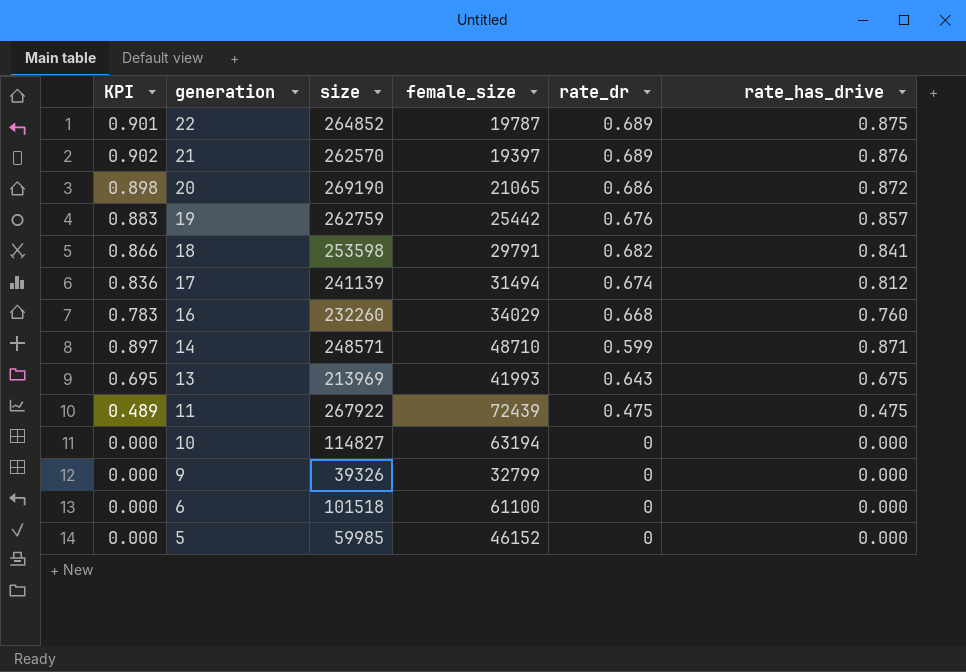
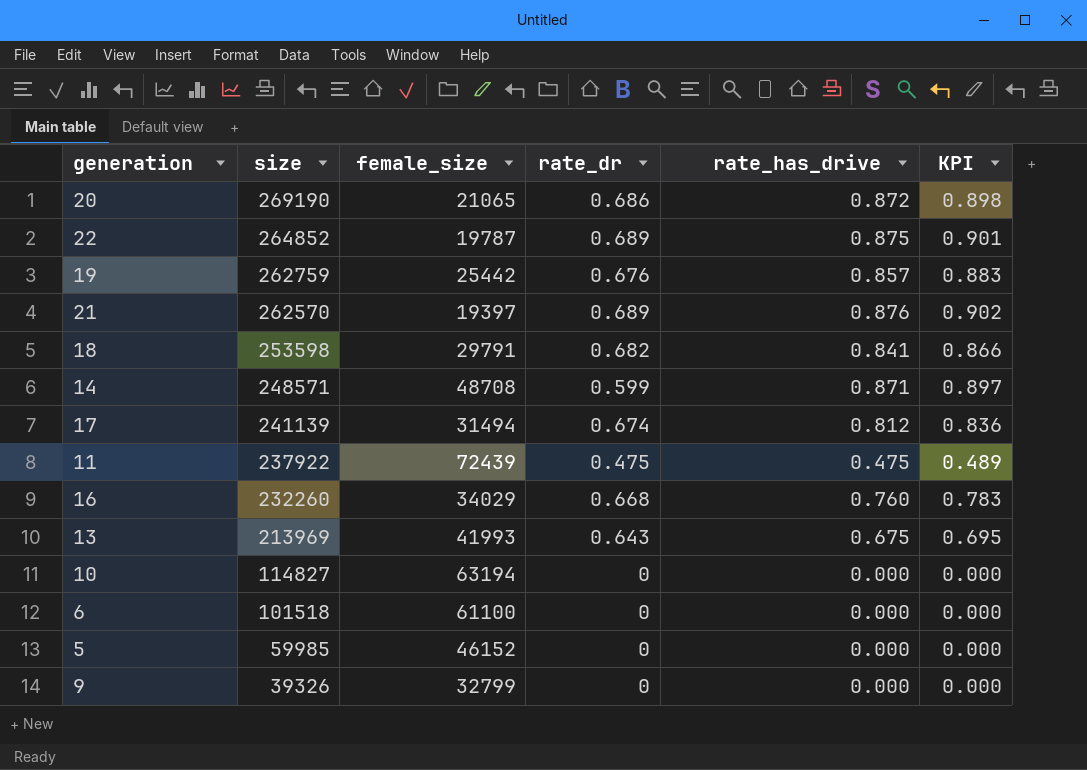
row order: generation descending -> size descending
column KPI | position: 1 -> 6
14 | female_size: 48710 -> 48708
11 | size: 267922 -> 237922

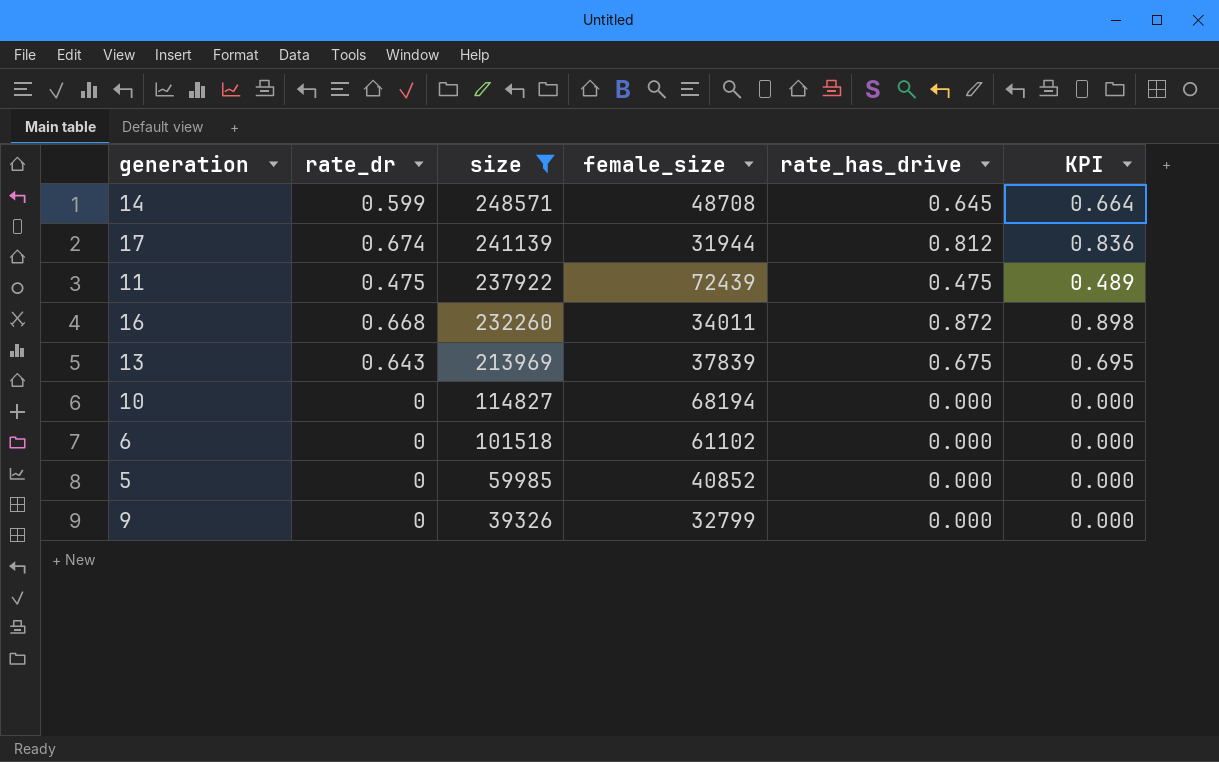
filter: none -> size <= 248571
column rate_dr | position: 4 -> 2
14 | rate_has_drive: 0.871 -> 0.645
14 | KPI: 0.897 -> 0.664
17 | female_size: 31494 -> 31944
16 | female_size: 34029 -> 34011
16 | rate_has_drive: 0.760 -> 0.872
16 | KPI: 0.783 -> 0.898
13 | female_size: 41993 -> 37839
10 | female_size: 63194 -> 68194
6 | female_size: 61100 -> 61102
5 | female_size: 46152 -> 40852

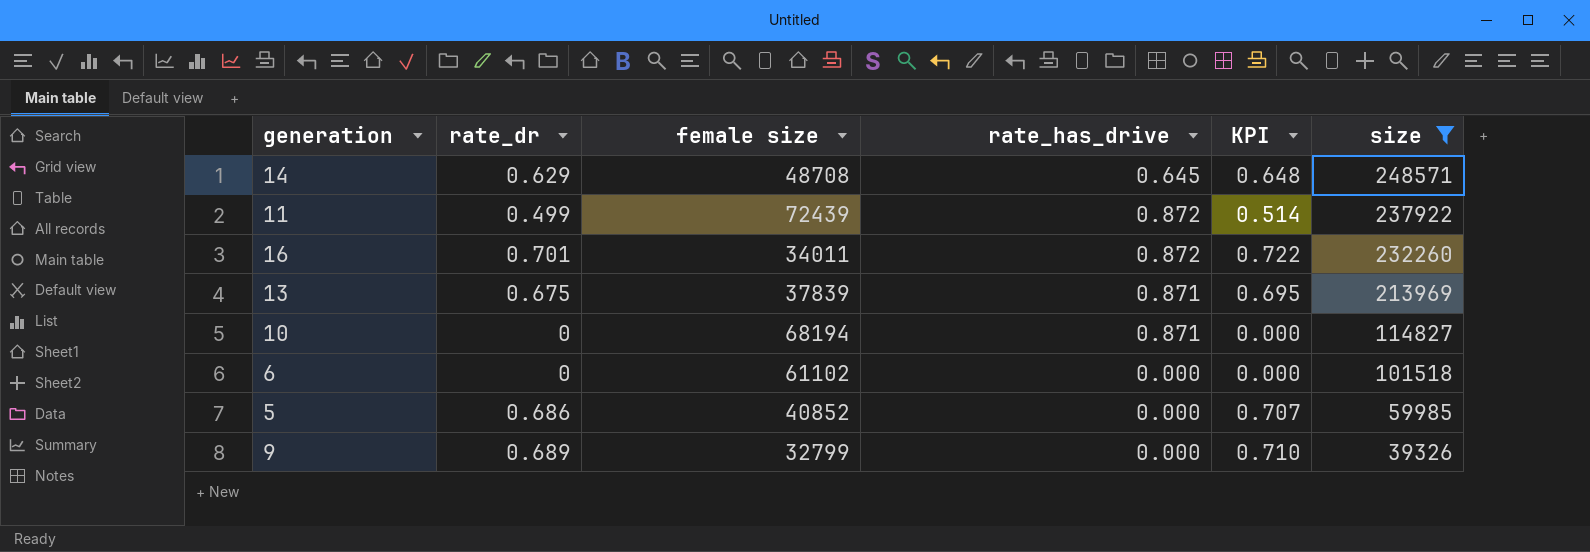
column name: female_size -> female size
column KPI | formula: [rate_has_drive] * 1.03 -> [rate_dr] * 1.03
column size | position: 3 -> 6
row 17: 0.674 | 241139 | 31944 | 0.812 | 0.836 -> none
14 | rate_dr: 0.599 -> 0.629
11 | rate_dr: 0.475 -> 0.499
11 | rate_has_drive: 0.475 -> 0.872
16 | rate_dr: 0.668 -> 0.701
13 | rate_dr: 0.643 -> 0.675
13 | rate_has_drive: 0.675 -> 0.871
10 | rate_has_drive: 0.000 -> 0.871
5 | rate_dr: 0 -> 0.686
9 | rate_dr: 0 -> 0.689

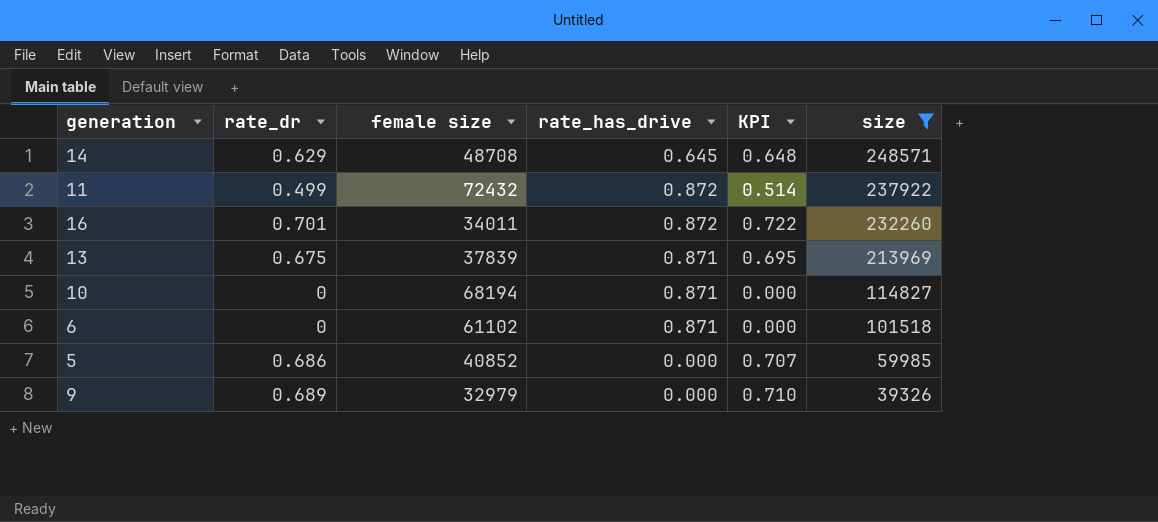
11 | female size: 72439 -> 72432
6 | rate_has_drive: 0.000 -> 0.871
9 | female size: 32799 -> 32979

